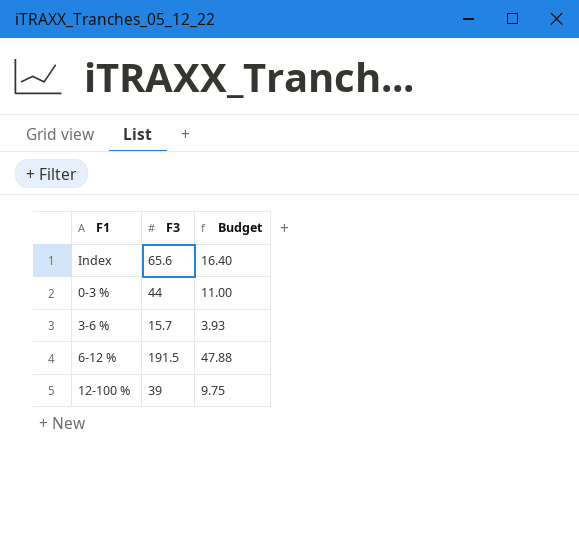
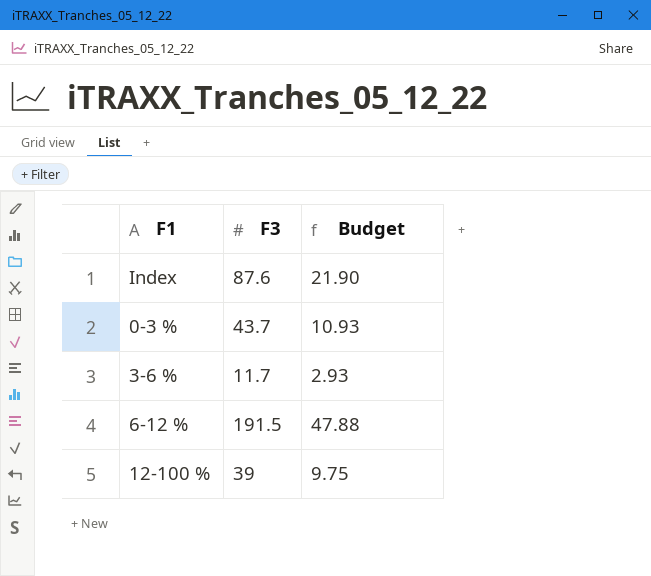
Index | F3: 65.6 -> 87.6
Index | Budget: 16.40 -> 21.90
0-3 % | F3: 44 -> 43.7
0-3 % | Budget: 11.00 -> 10.93
3-6 % | F3: 15.7 -> 11.7
3-6 % | Budget: 3.93 -> 2.93

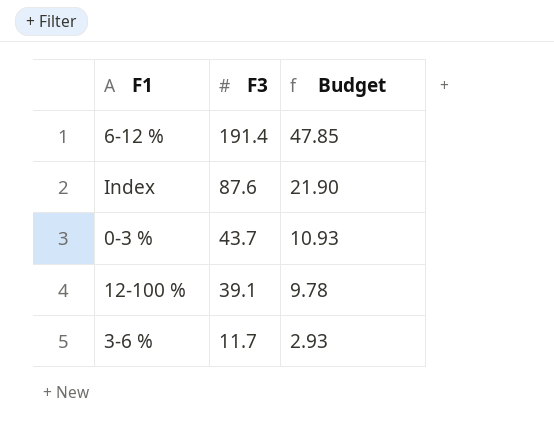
row order: none -> F3 descending
6-12 % | F3: 191.5 -> 191.4
6-12 % | Budget: 47.88 -> 47.85
12-100 % | F3: 39 -> 39.1
12-100 % | Budget: 9.75 -> 9.78

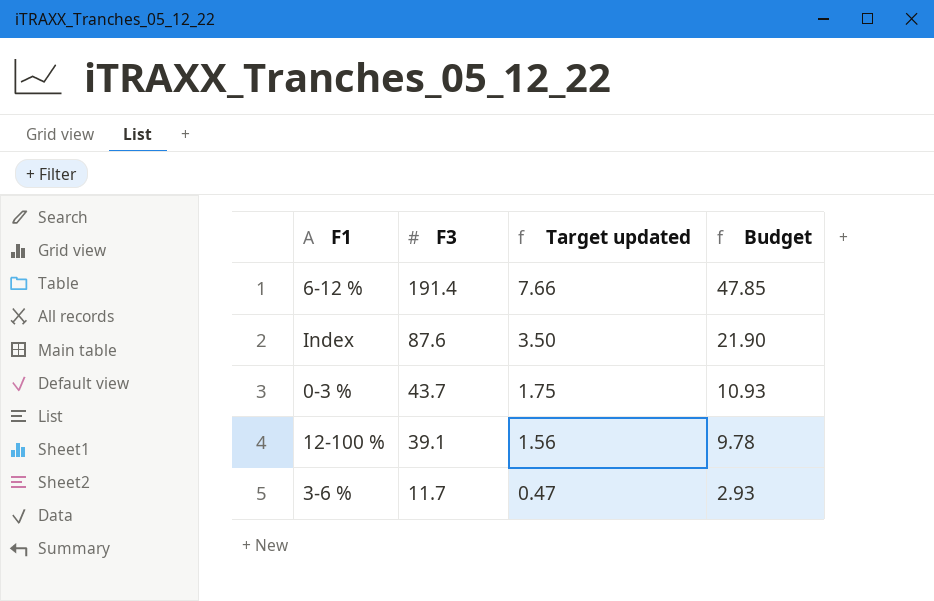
column Target updated | formula: none -> [F3] * 0.04

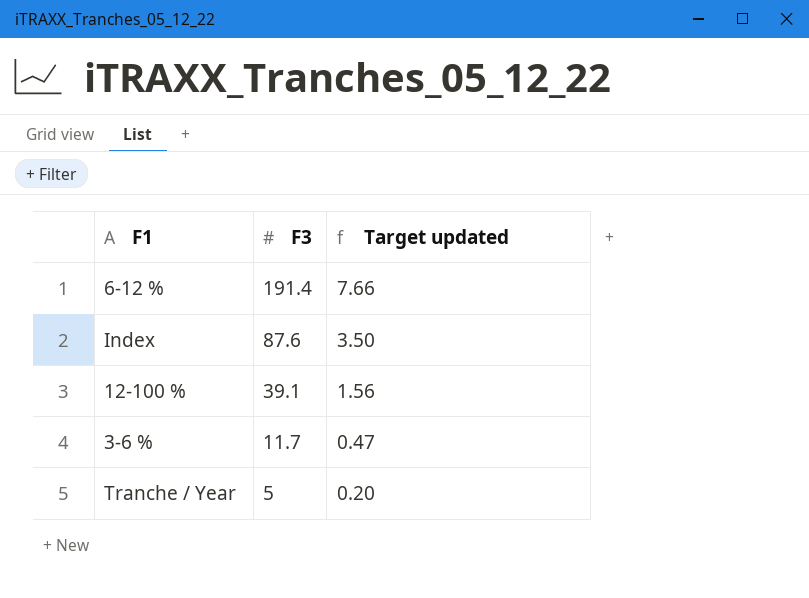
column Budget | formula: [F3] * 0.25 -> none
row 0-3 %: 43.7 | 1.75 | 10.93 -> none
row Tranche / Year: none -> 5 | 0.20

